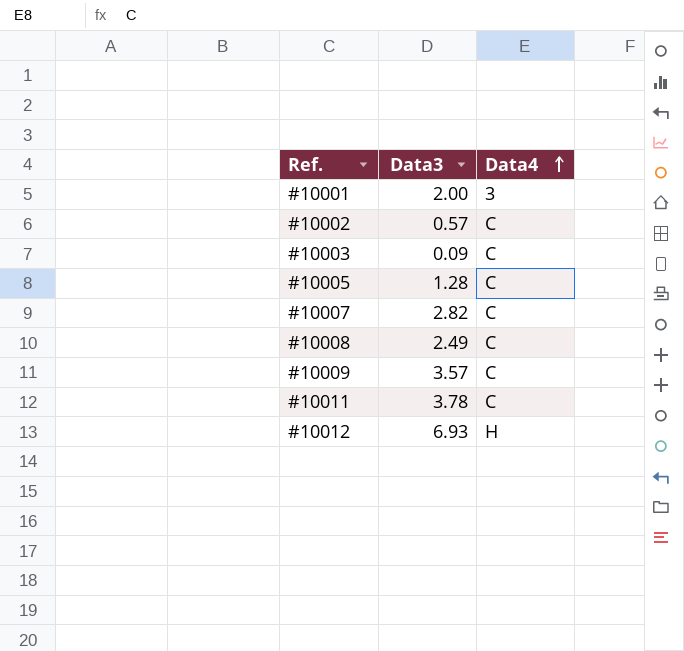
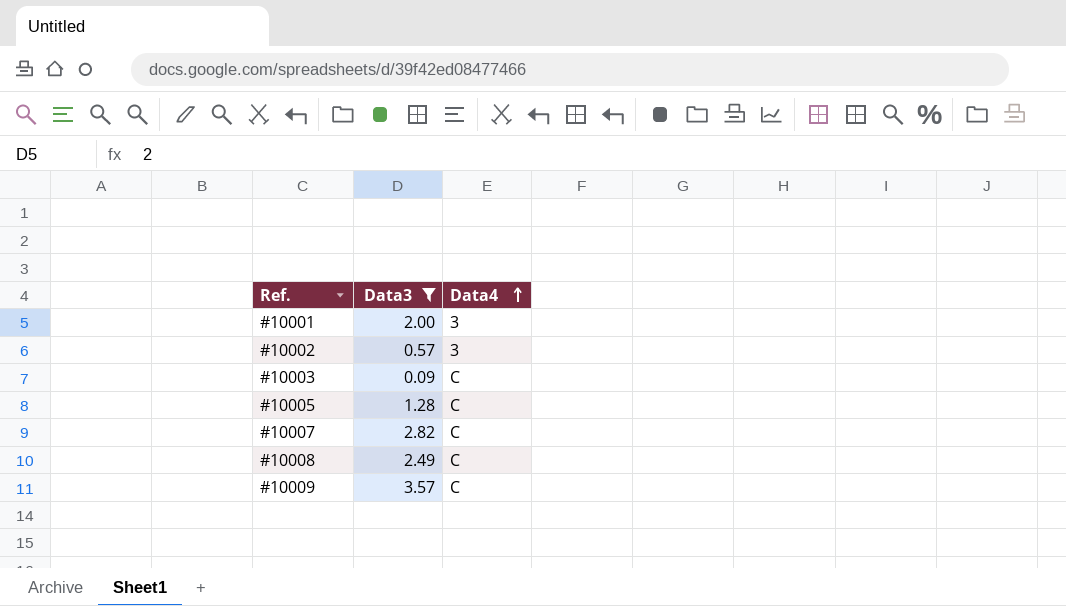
filter: none -> Data3 <= 3.57
#10002 | Data4: C -> 3

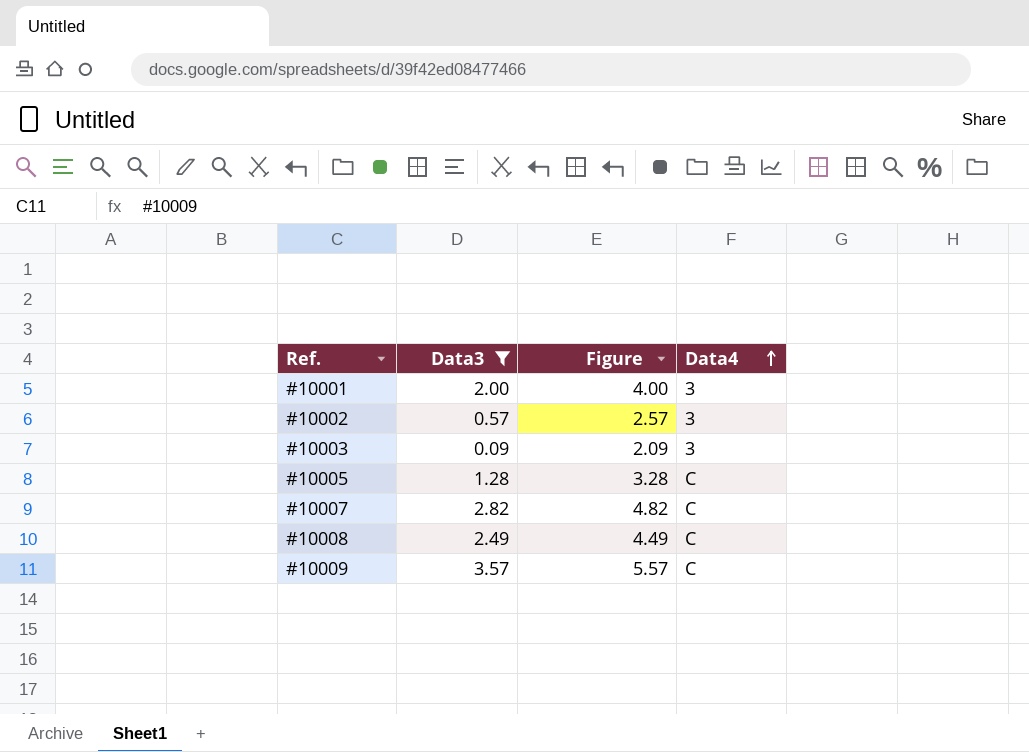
column Figure | formula: none -> [Data3] + 2
#10003 | Data4: C -> 3

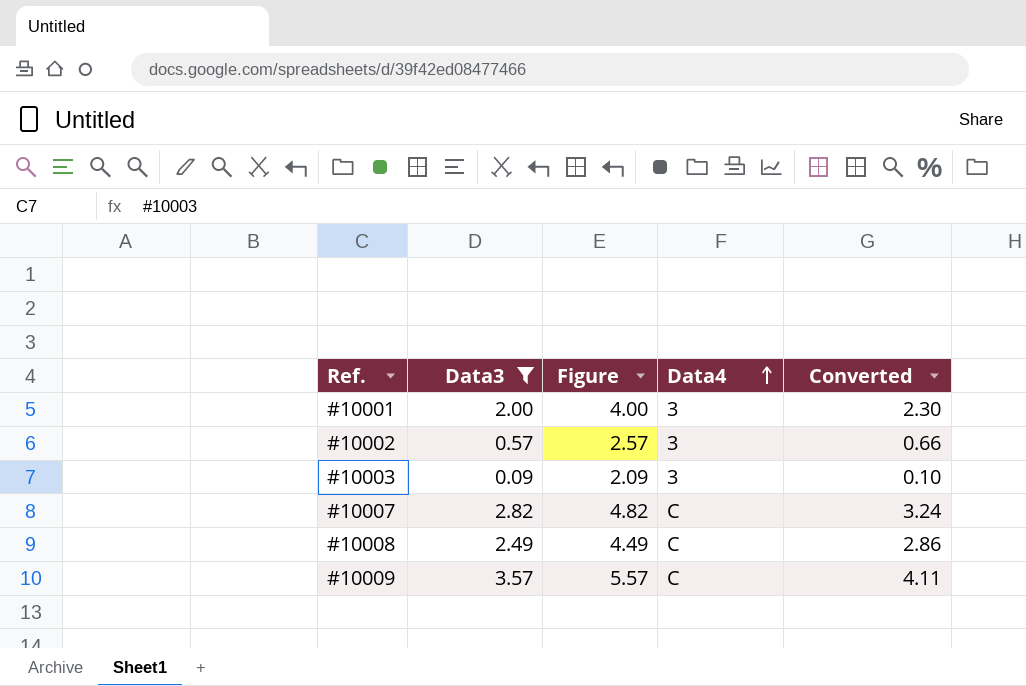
column Converted | formula: none -> [Data3] * 1.15
row #10005: 1.28 | 3.28 | C -> none

